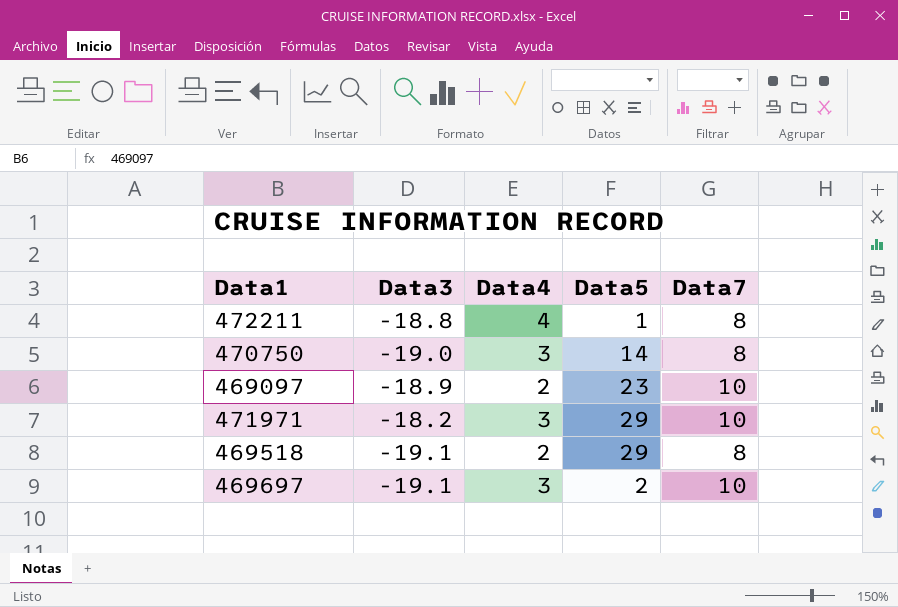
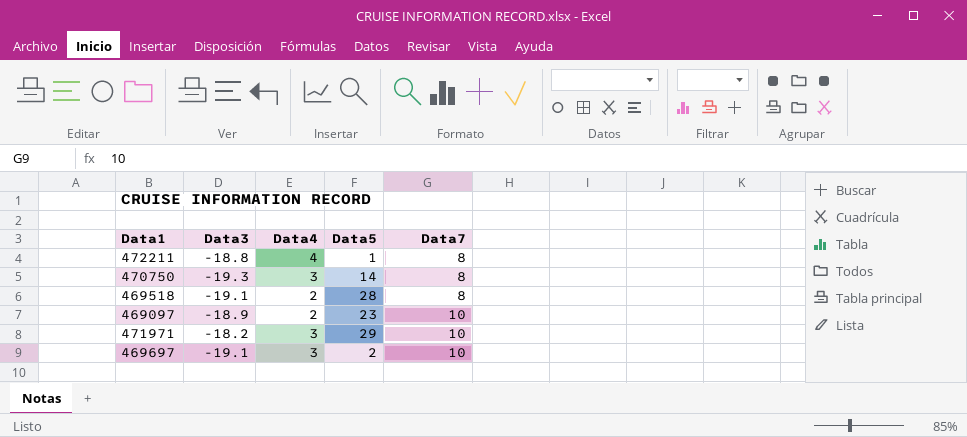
row order: none -> Data7 ascending
470750 | Data3: -19.0 -> -19.3
469518 | Data5: 29 -> 28

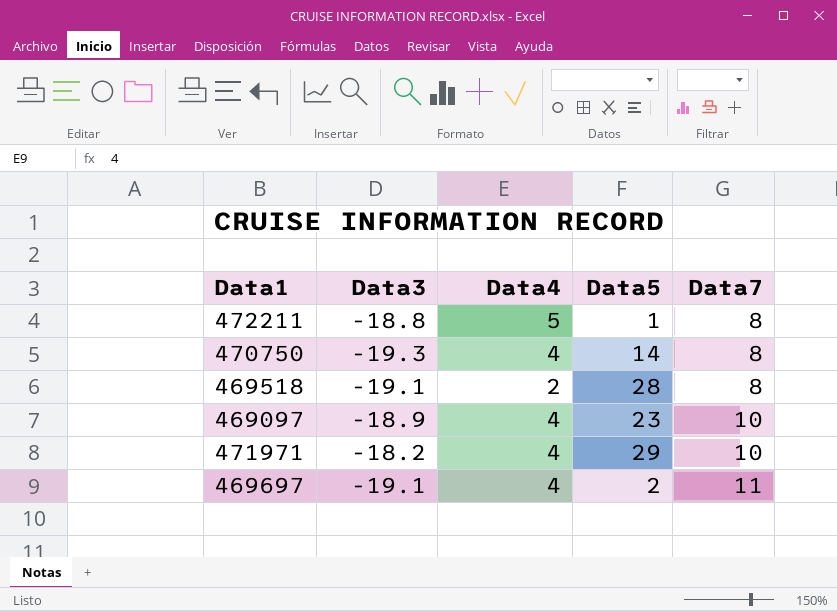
472211 | Data4: 4 -> 5
470750 | Data4: 3 -> 4
469097 | Data4: 2 -> 4
471971 | Data4: 3 -> 4
469697 | Data4: 3 -> 4
469697 | Data7: 10 -> 11

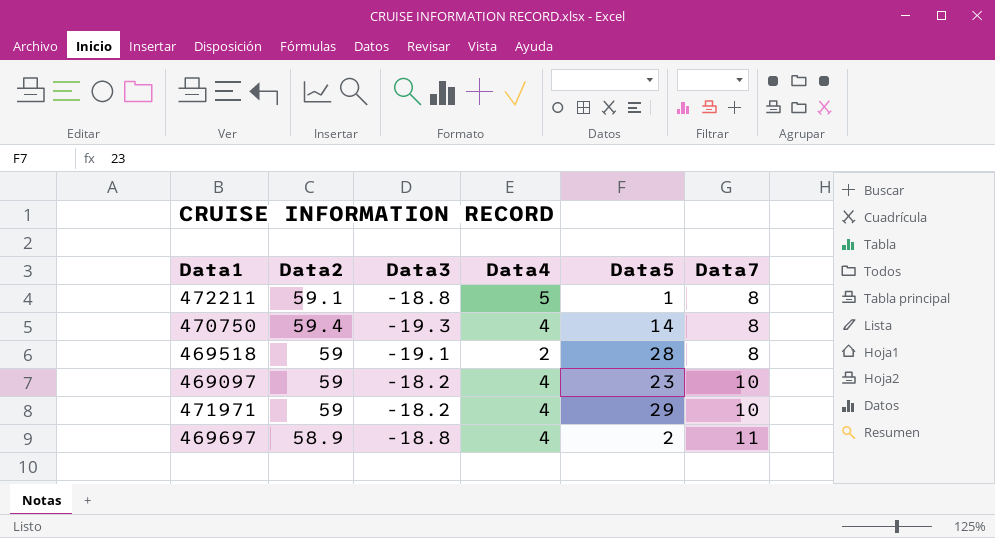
column Data2 | position: none -> 2
469097 | Data3: -18.9 -> -18.2
469697 | Data3: -19.1 -> -18.8

